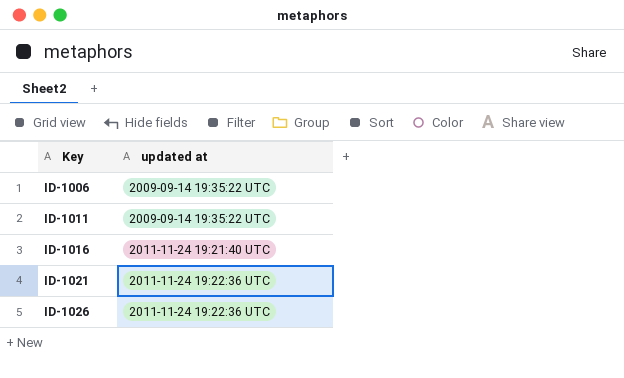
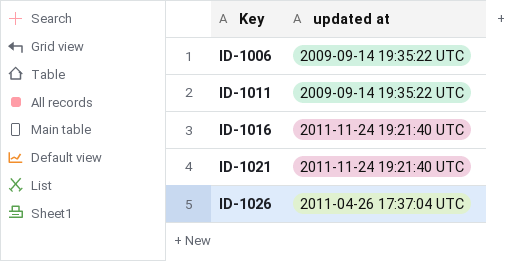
ID-1021 | updated at: 2011-11-24 19:22:36 UTC -> 2011-11-24 19:21:40 UTC
ID-1026 | updated at: 2011-11-24 19:22:36 UTC -> 2011-04-26 17:37:04 UTC

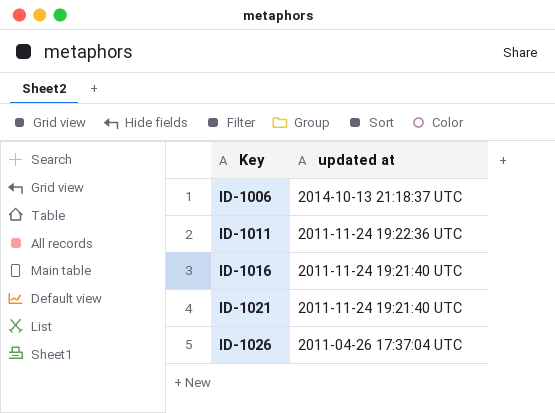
ID-1006 | updated at: 2009-09-14 19:35:22 UTC -> 2014-10-13 21:18:37 UTC
ID-1011 | updated at: 2009-09-14 19:35:22 UTC -> 2011-11-24 19:22:36 UTC

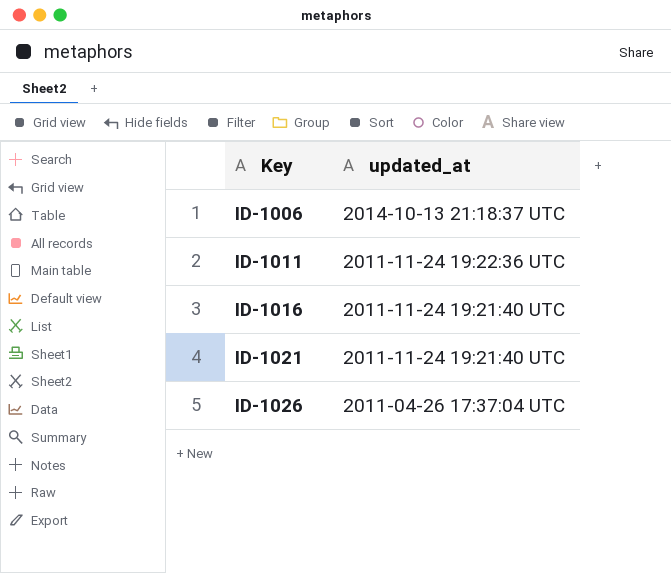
column name: updated at -> updated_at

